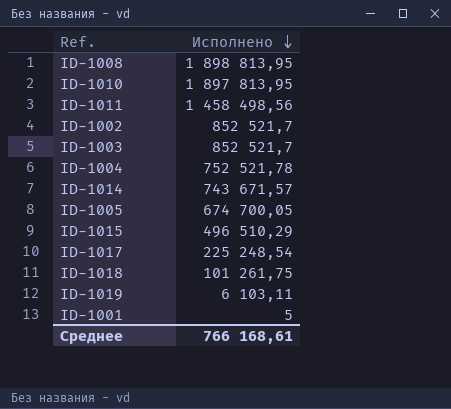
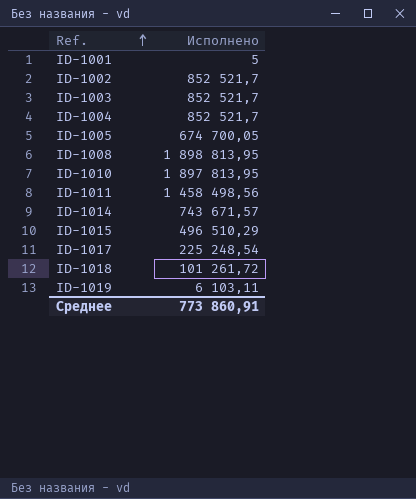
row order: Исполнено descending -> Ref. ascending
ID-1004 | Исполнено: 752 521,78 -> 852 521,7
ID-1018 | Исполнено: 101 261,75 -> 101 261,72
Среднее | Исполнено: 766 168,61 -> 773 860,91

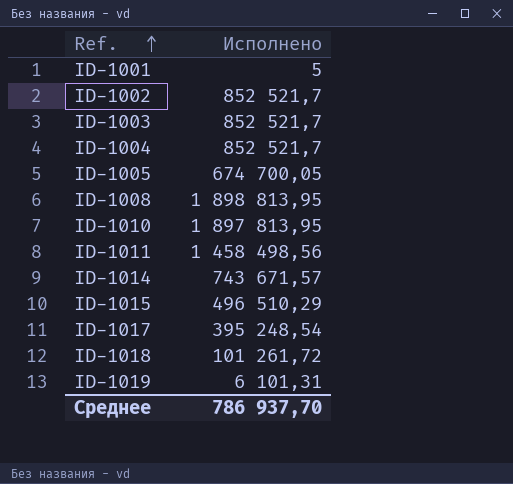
ID-1017 | Исполнено: 225 248,54 -> 395 248,54
ID-1019 | Исполнено: 6 103,11 -> 6 101,31
Среднее | Исполнено: 773 860,91 -> 786 937,70

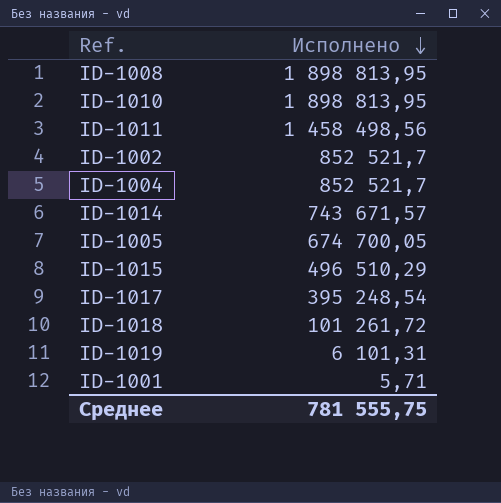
row order: Ref. ascending -> Исполнено descending
row ID-1003: 852 521,7 -> none
ID-1010 | Исполнено: 1 897 813,95 -> 1 898 813,95
ID-1001 | Исполнено: 5 -> 5,71
Среднее | Исполнено: 786 937,70 -> 781 555,75

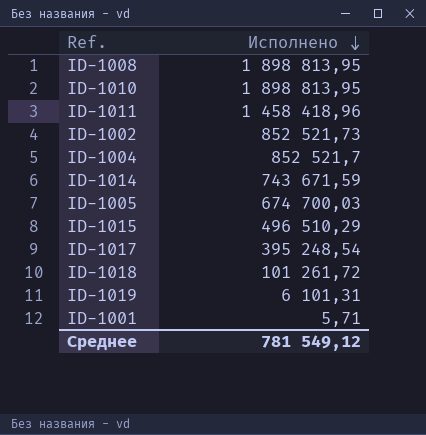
ID-1011 | Исполнено: 1 458 498,56 -> 1 458 418,96
ID-1002 | Исполнено: 852 521,7 -> 852 521,73
ID-1014 | Исполнено: 743 671,57 -> 743 671,59
ID-1005 | Исполнено: 674 700,05 -> 674 700,03
Среднее | Исполнено: 781 555,75 -> 781 549,12

